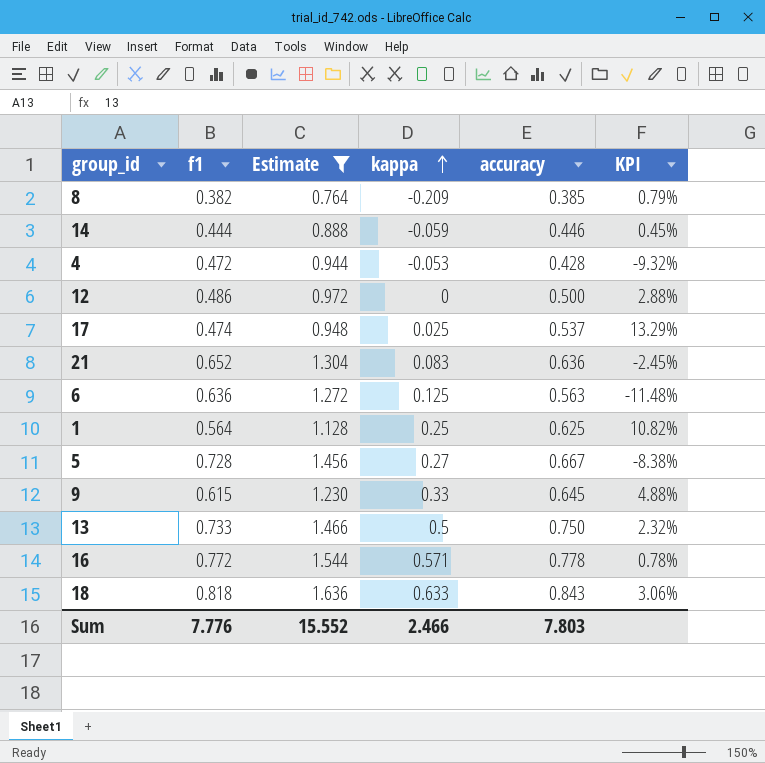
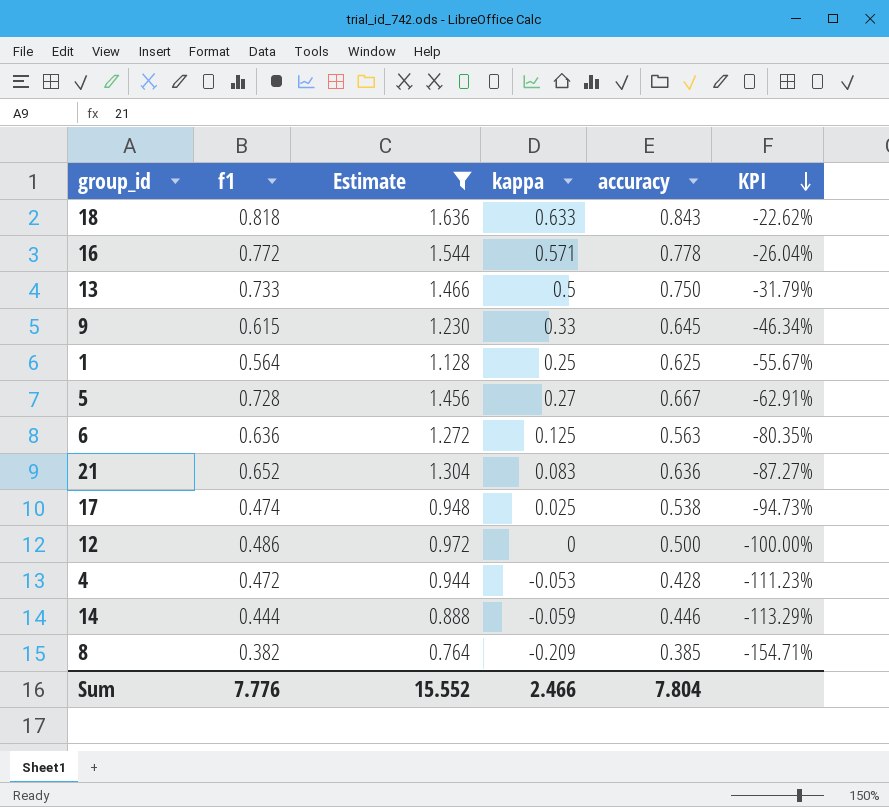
row order: kappa ascending -> KPI descending
column KPI | formula: ([accuracy] - [f1]) / [f1] -> ([kappa] - [f1]) / [f1]
17 | accuracy: 0.537 -> 0.538
Sum | accuracy: 7.803 -> 7.804

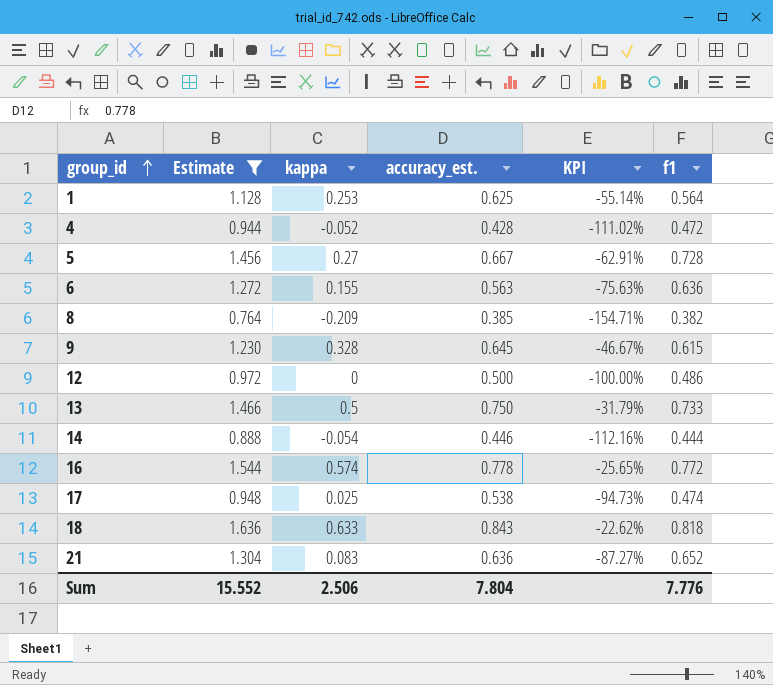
row order: KPI descending -> group_id ascending
column name: accuracy -> accuracy_est.
column f1 | position: 2 -> 6
1 | kappa: 0.25 -> 0.253
1 | KPI: -55.67% -> -55.14%
4 | kappa: -0.053 -> -0.052
4 | KPI: -111.23% -> -111.02%
6 | kappa: 0.125 -> 0.155
6 | KPI: -80.35% -> -75.63%
9 | kappa: 0.33 -> 0.328
9 | KPI: -46.34% -> -46.67%
14 | kappa: -0.059 -> -0.054
14 | KPI: -113.29% -> -112.16%
16 | kappa: 0.571 -> 0.574
16 | KPI: -26.04% -> -25.65%
Sum | kappa: 2.466 -> 2.506

